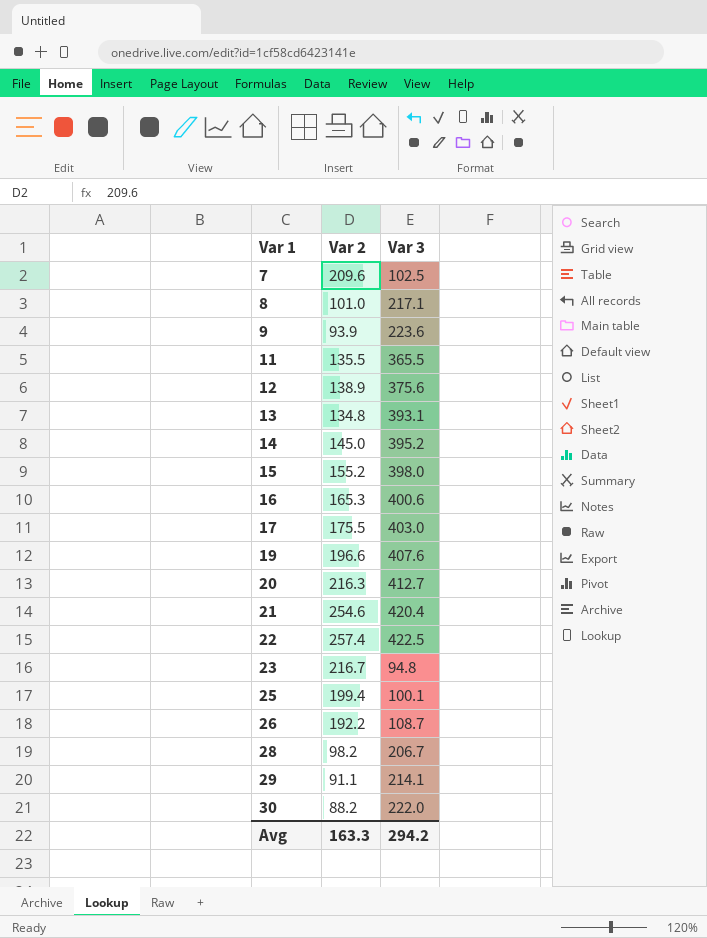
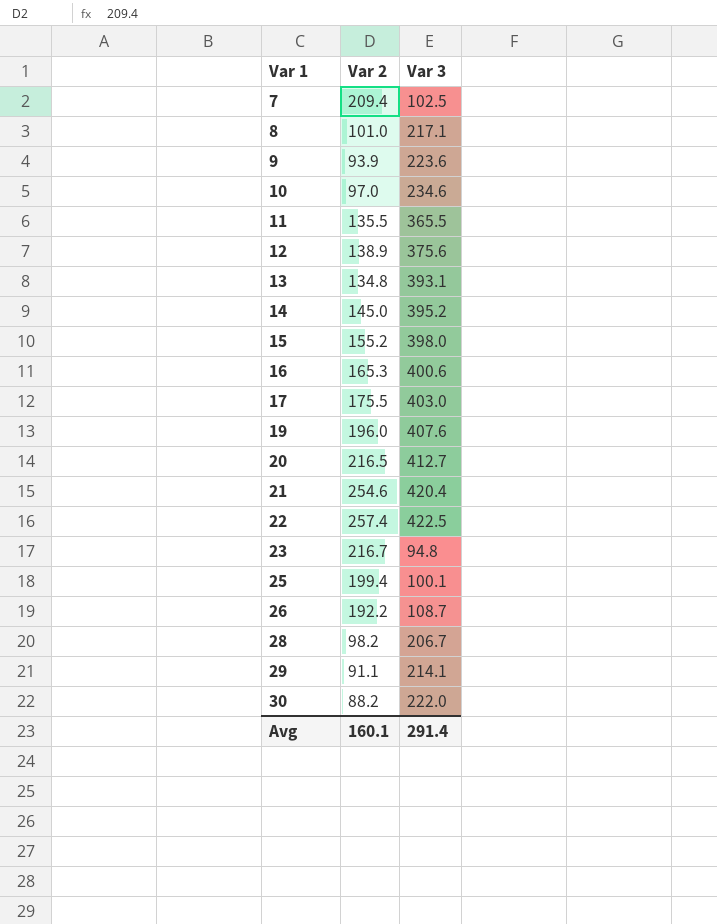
7 | Var 2: 209.6 -> 209.4
row 10: none -> 97.0 | 234.6
19 | Var 2: 196.6 -> 196.0
20 | Var 2: 216.3 -> 216.5
Avg | Var 2: 163.3 -> 160.1
Avg | Var 3: 294.2 -> 291.4

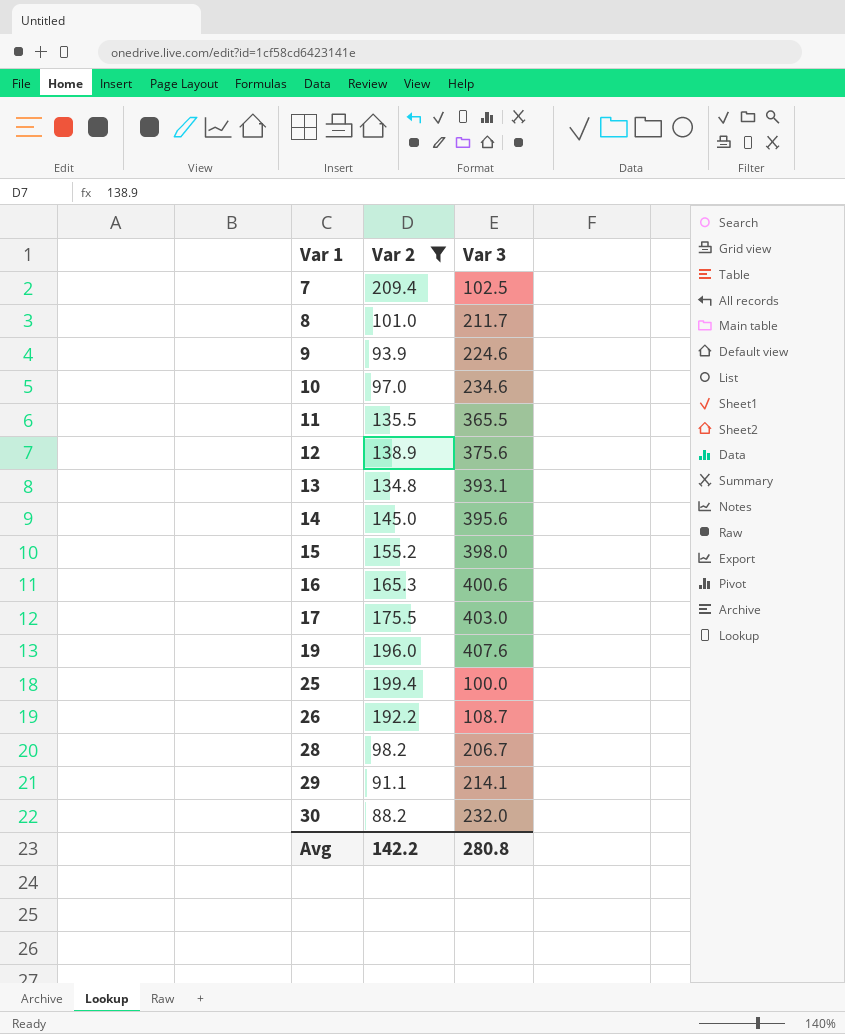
filter: none -> Var 2 <= 209.4
8 | Var 3: 217.1 -> 211.7
9 | Var 3: 223.6 -> 224.6
14 | Var 3: 395.2 -> 395.6
25 | Var 3: 100.1 -> 100.0
30 | Var 3: 222.0 -> 232.0
Avg | Var 2: 160.1 -> 142.2
Avg | Var 3: 291.4 -> 280.8

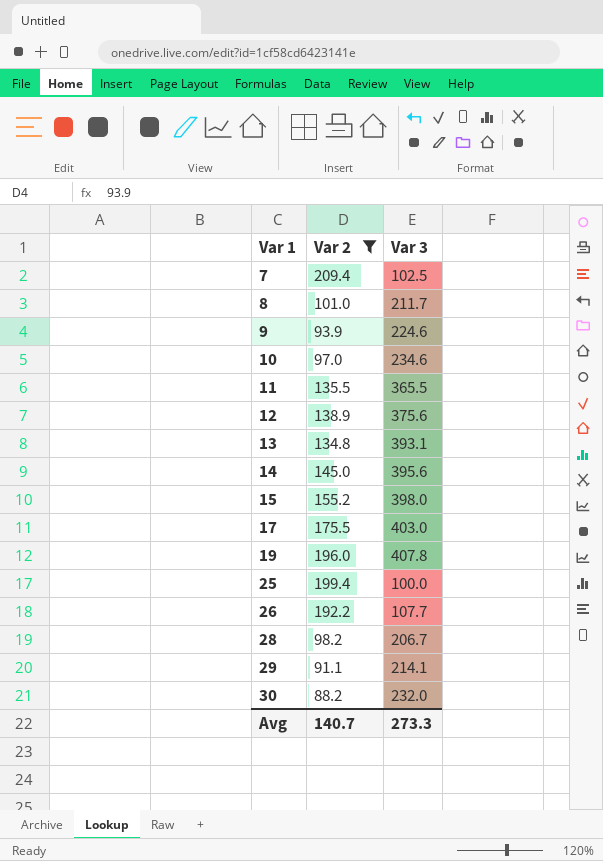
row 16: 165.3 | 400.6 -> none
19 | Var 3: 407.6 -> 407.8
26 | Var 3: 108.7 -> 107.7
Avg | Var 2: 142.2 -> 140.7
Avg | Var 3: 280.8 -> 273.3

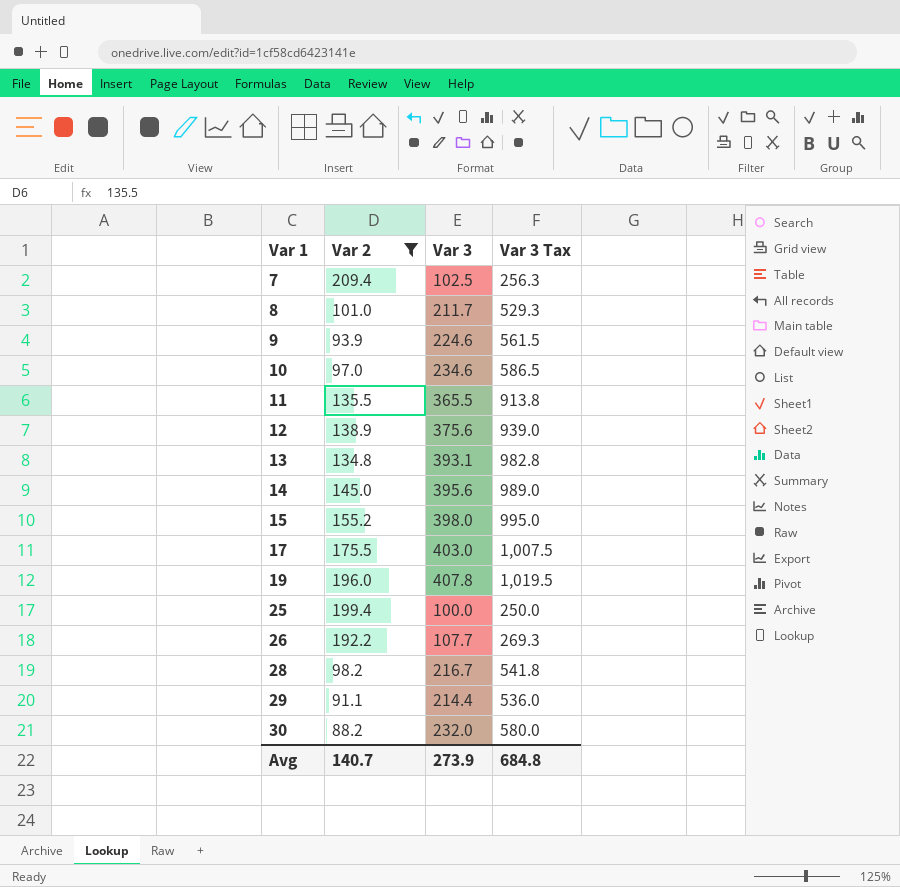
column Var 3 Tax | formula: none -> [Var 3] * 2.5
28 | Var 3: 206.7 -> 216.7
29 | Var 3: 214.1 -> 214.4
Avg | Var 3: 273.3 -> 273.9

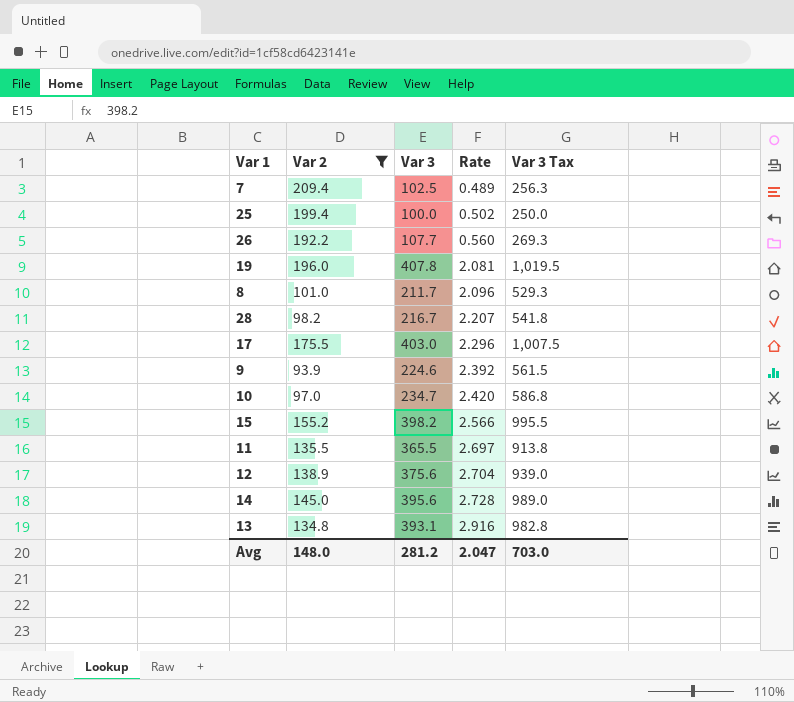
row order: Var 1 ascending -> Rate ascending
column Rate | formula: none -> [Var 3] / [Var 2]
row 29: 91.1 | 214.4 | 536.0 -> none
row 30: 88.2 | 232.0 | 580.0 -> none
10 | Var 3: 234.6 -> 234.7
10 | Var 3 Tax: 586.5 -> 586.8
15 | Var 3: 398.0 -> 398.2
15 | Var 3 Tax: 995.0 -> 995.5
Avg | Var 2: 140.7 -> 148.0
Avg | Var 3: 273.9 -> 281.2
Avg | Var 3 Tax: 684.8 -> 703.0

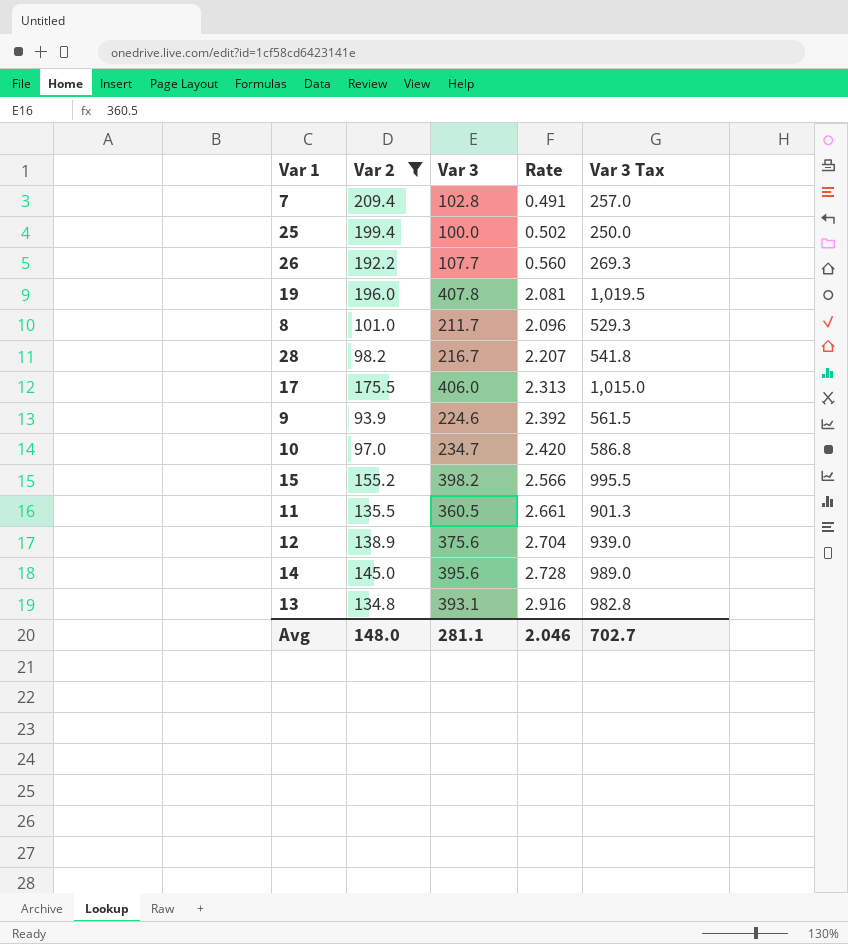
7 | Var 3: 102.5 -> 102.8
7 | Rate: 0.489 -> 0.491
7 | Var 3 Tax: 256.3 -> 257.0
17 | Var 3: 403.0 -> 406.0
17 | Rate: 2.296 -> 2.313
17 | Var 3 Tax: 1,007.5 -> 1,015.0
11 | Var 3: 365.5 -> 360.5
11 | Rate: 2.697 -> 2.661
11 | Var 3 Tax: 913.8 -> 901.3
Avg | Var 3: 281.2 -> 281.1
Avg | Rate: 2.047 -> 2.046
Avg | Var 3 Tax: 703.0 -> 702.7

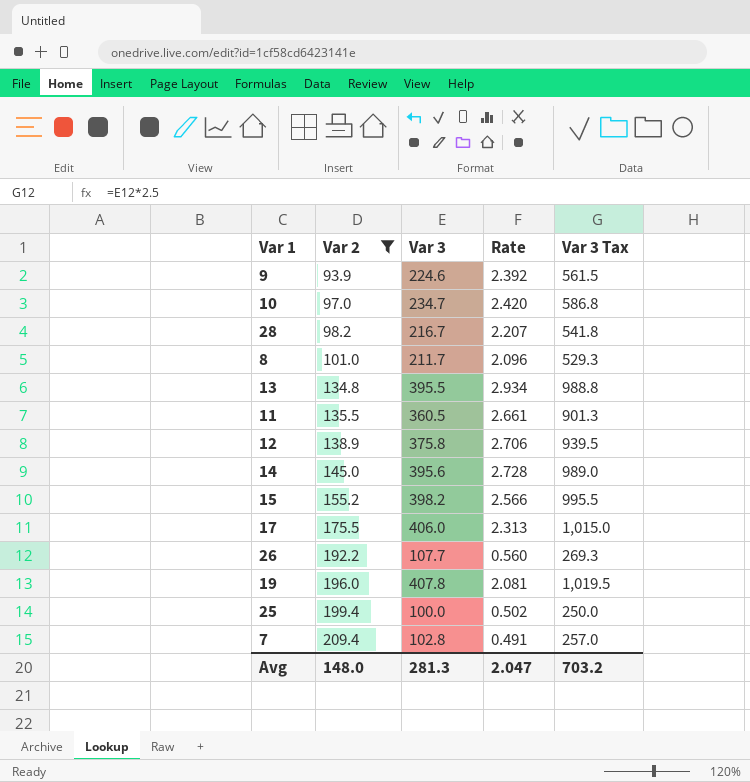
row order: Rate ascending -> Var 2 ascending
13 | Var 3: 393.1 -> 395.5
13 | Rate: 2.916 -> 2.934
13 | Var 3 Tax: 982.8 -> 988.8
12 | Var 3: 375.6 -> 375.8
12 | Rate: 2.704 -> 2.706
12 | Var 3 Tax: 939.0 -> 939.5
Avg | Var 3: 281.1 -> 281.3
Avg | Rate: 2.046 -> 2.047
Avg | Var 3 Tax: 702.7 -> 703.2

